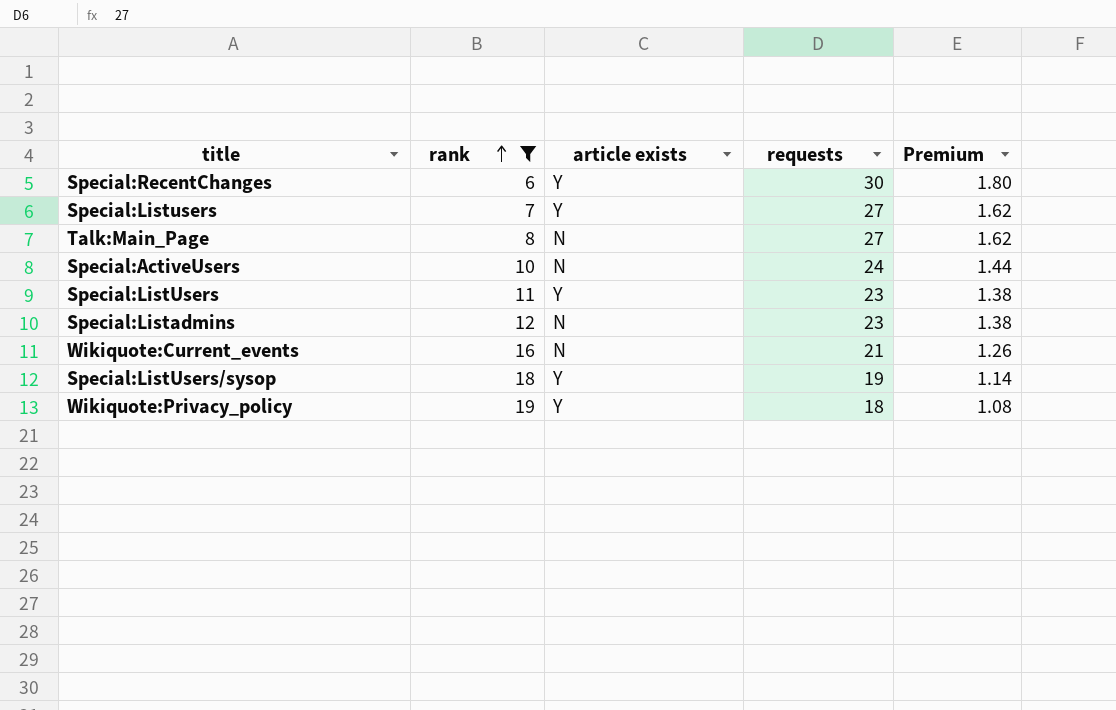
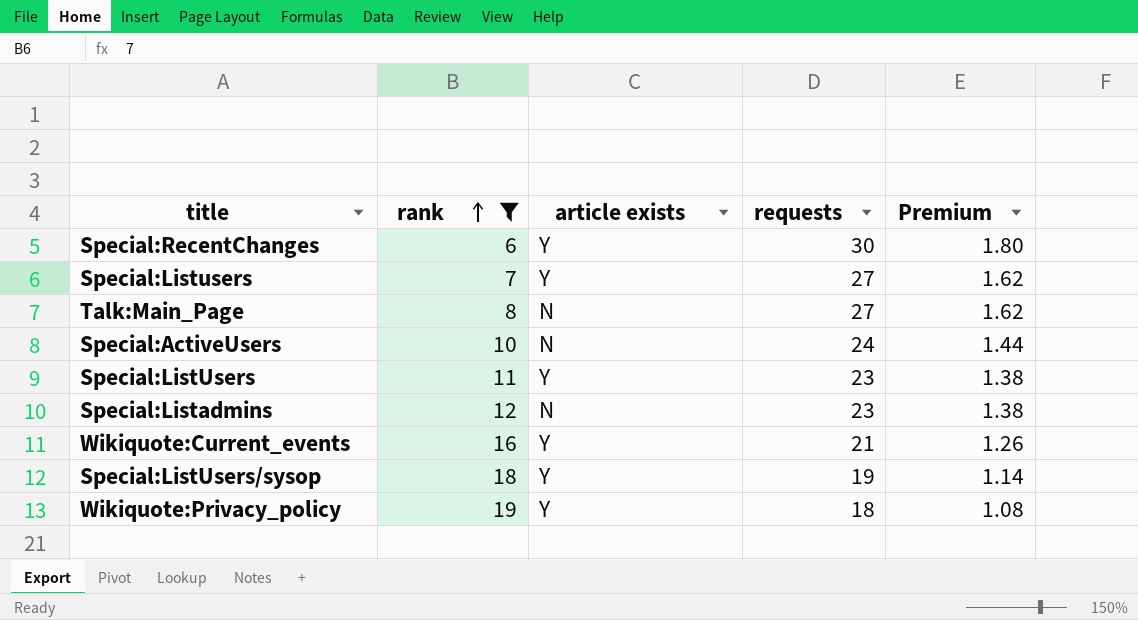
Wikiquote:Current_events | article exists: N -> Y

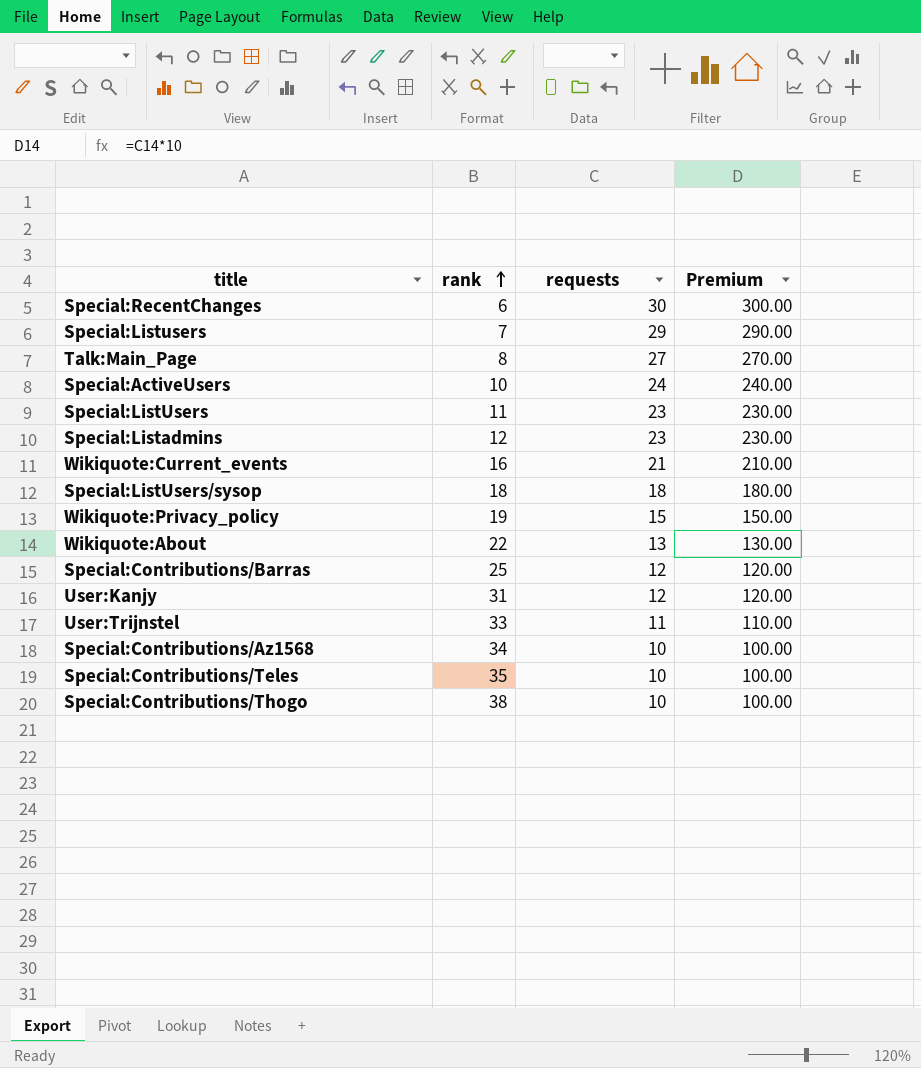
filter: rank <= 19 -> none
column article exists | position: 3 -> none
column Premium | formula: [requests] * 0.06 -> [requests] * 10
Special:Listusers | requests: 27 -> 29
Special:ListUsers/sysop | requests: 19 -> 18
Wikiquote:Privacy_policy | requests: 18 -> 15

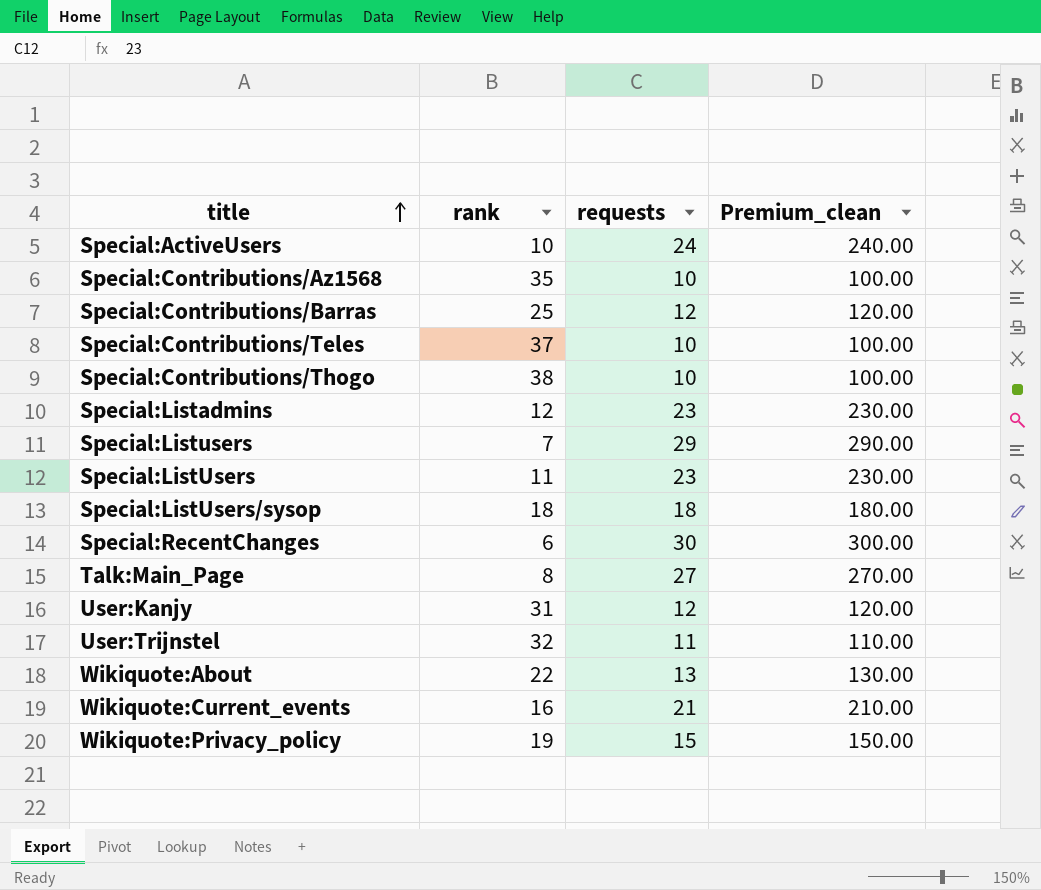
row order: rank ascending -> title ascending
column name: Premium -> Premium_clean
Special:Contributions/Az1568 | rank: 34 -> 35
Special:Contributions/Teles | rank: 35 -> 37
User:Trijnstel | rank: 33 -> 32

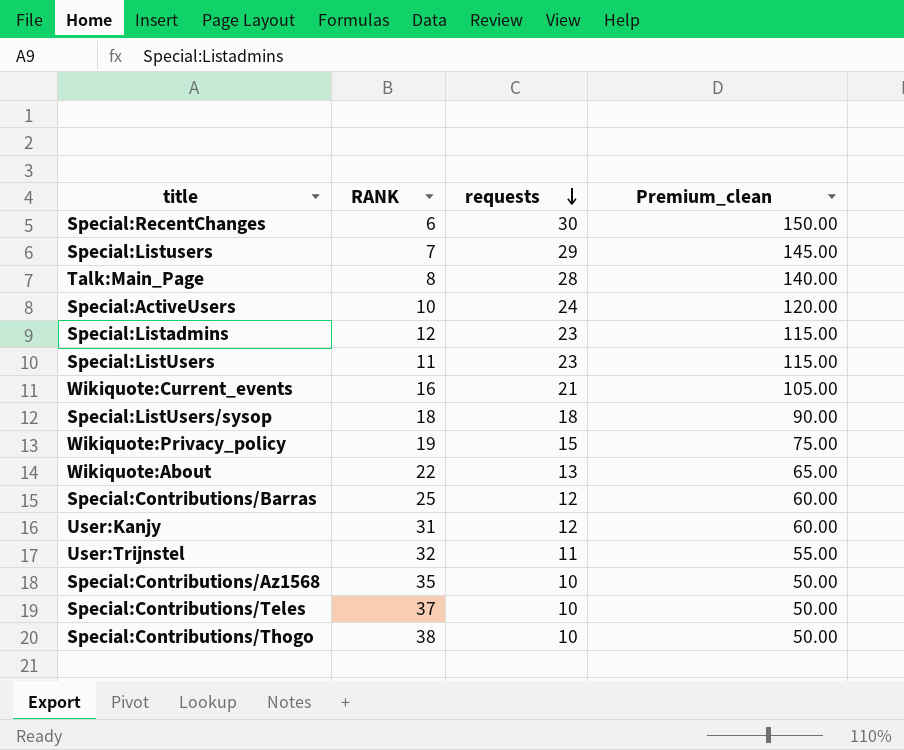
row order: title ascending -> requests descending
column name: rank -> RANK
column Premium_clean | formula: [requests] * 10 -> [requests] * 5
Talk:Main_Page | requests: 27 -> 28

